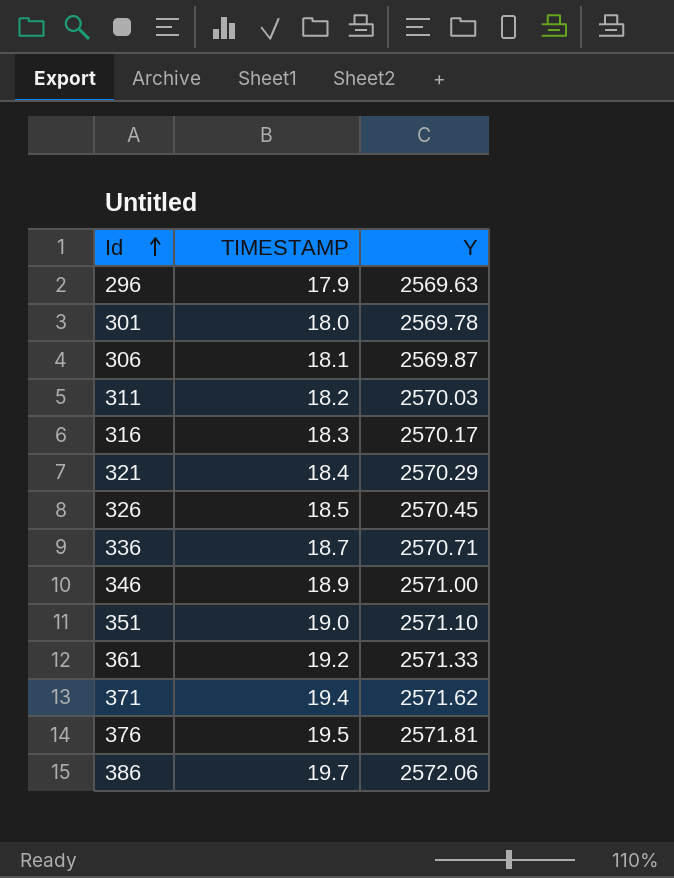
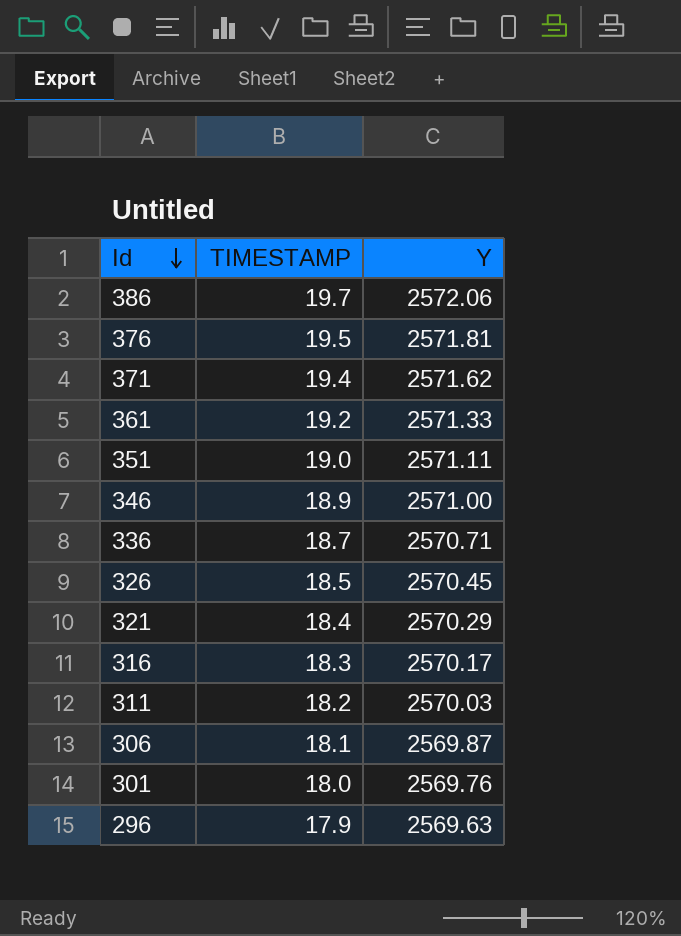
row order: Id ascending -> Id descending
351 | Y: 2571.10 -> 2571.11
301 | Y: 2569.78 -> 2569.76

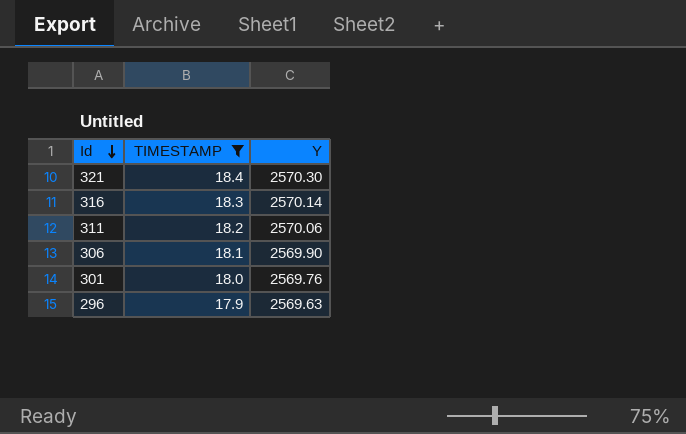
filter: none -> TIMESTAMP <= 18.4
321 | Y: 2570.29 -> 2570.30
316 | Y: 2570.17 -> 2570.14
311 | Y: 2570.03 -> 2570.06
306 | Y: 2569.87 -> 2569.90

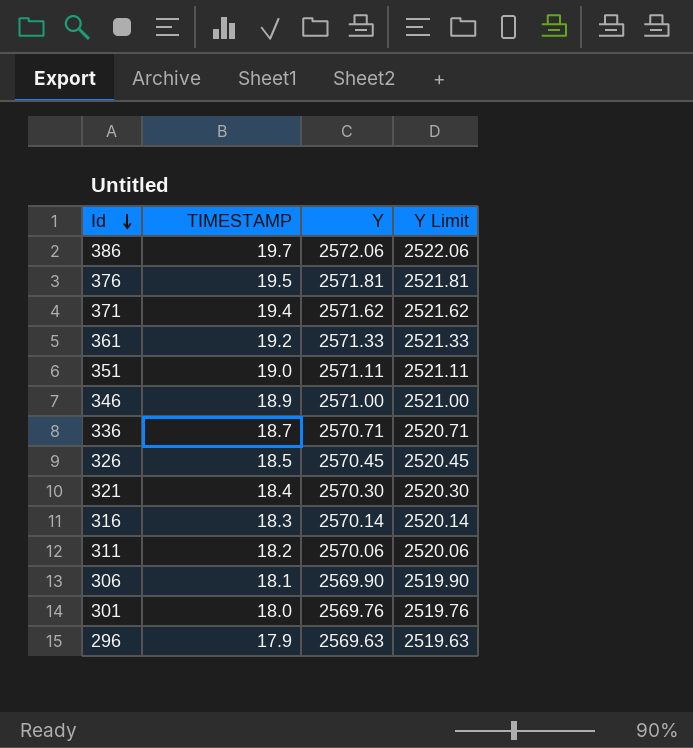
filter: TIMESTAMP <= 18.4 -> none
column Y Limit | formula: none -> [Y] - 50

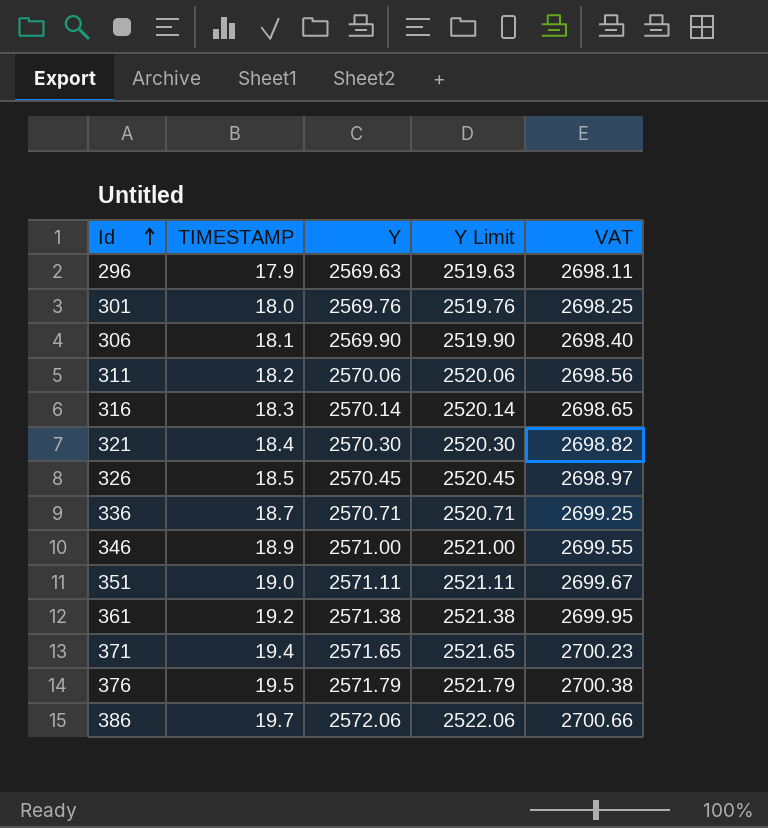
row order: Id descending -> Id ascending
column VAT | formula: none -> [Y] * 1.05
361 | Y: 2571.33 -> 2571.38
361 | Y Limit: 2521.33 -> 2521.38
371 | Y: 2571.62 -> 2571.65
371 | Y Limit: 2521.62 -> 2521.65
376 | Y: 2571.81 -> 2571.79
376 | Y Limit: 2521.81 -> 2521.79

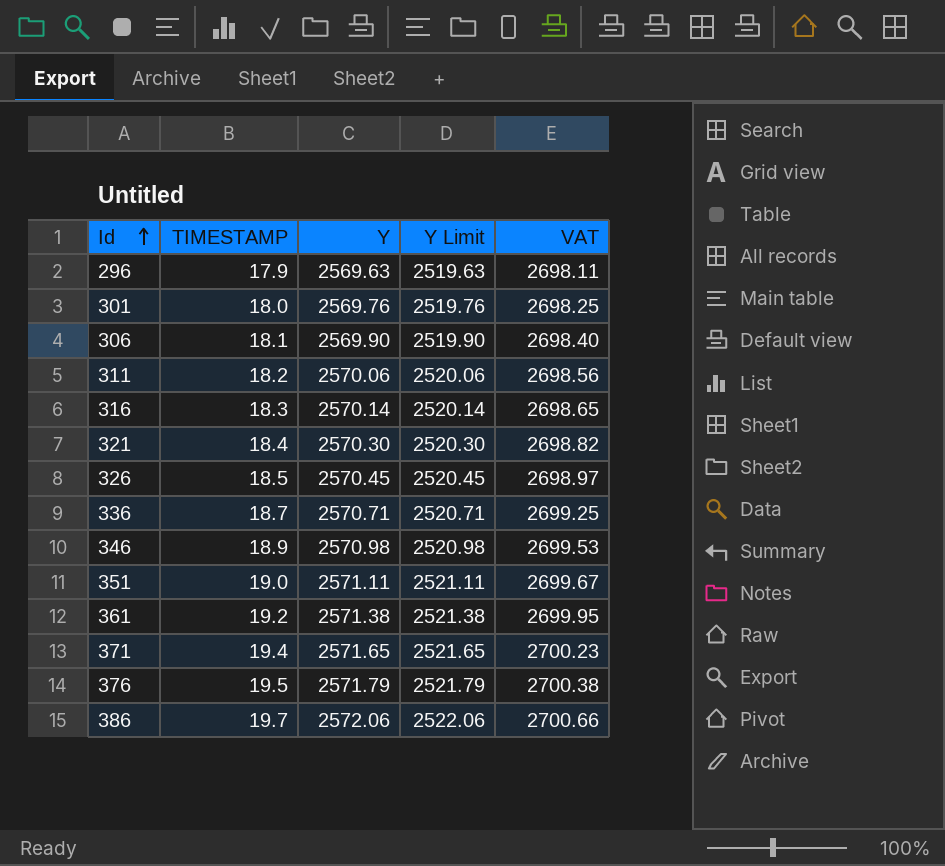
346 | Y: 2571.00 -> 2570.98
346 | Y Limit: 2521.00 -> 2520.98
346 | VAT: 2699.55 -> 2699.53

